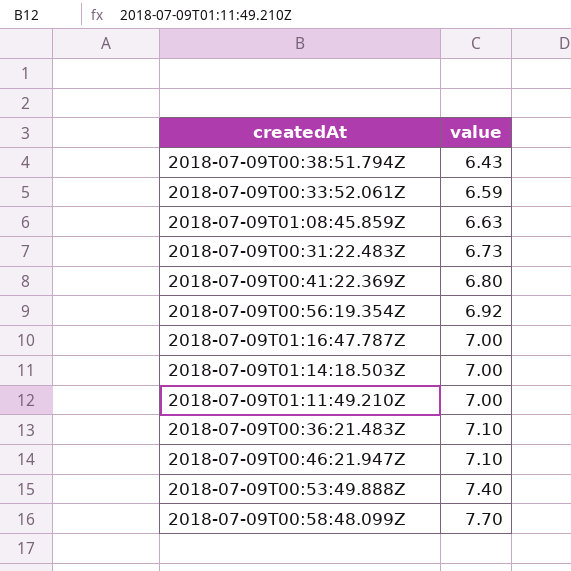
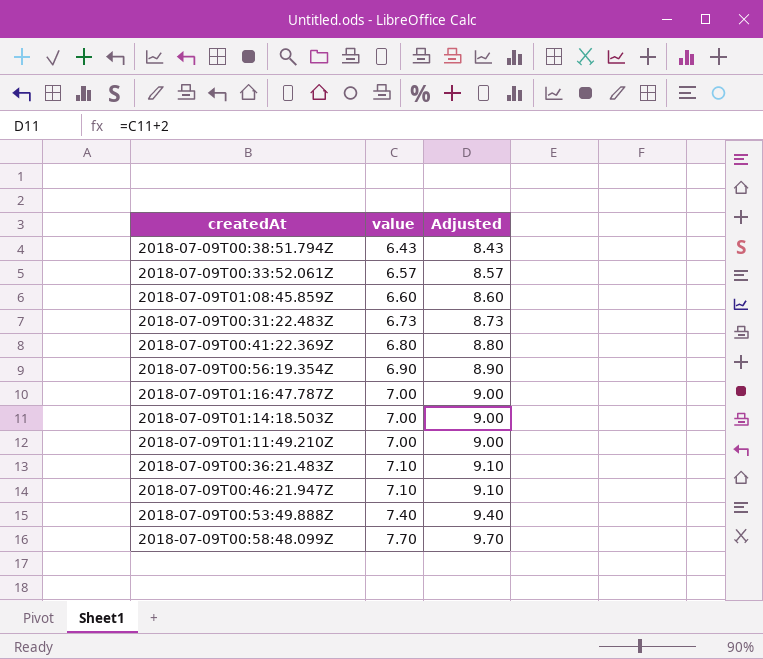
column Adjusted | formula: none -> [value] + 2
2018-07-09T00:33:52.061Z | value: 6.59 -> 6.57
2018-07-09T01:08:45.859Z | value: 6.63 -> 6.60
2018-07-09T00:56:19.354Z | value: 6.92 -> 6.90

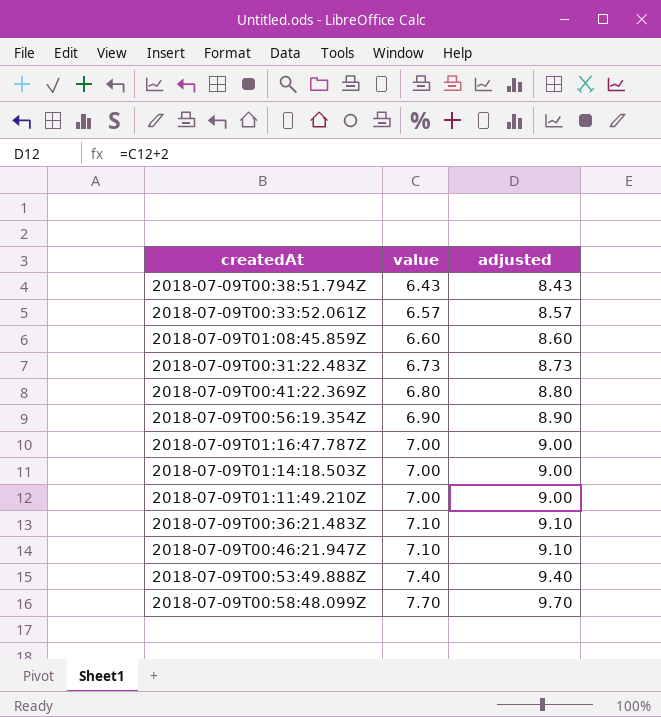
column name: Adjusted -> adjusted

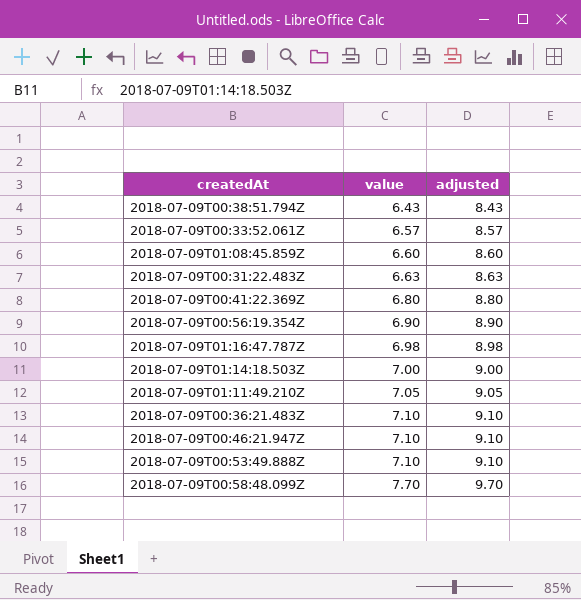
2018-07-09T00:31:22.483Z | value: 6.73 -> 6.63
2018-07-09T00:31:22.483Z | adjusted: 8.73 -> 8.63
2018-07-09T01:16:47.787Z | value: 7.00 -> 6.98
2018-07-09T01:16:47.787Z | adjusted: 9.00 -> 8.98
2018-07-09T01:11:49.210Z | value: 7.00 -> 7.05
2018-07-09T01:11:49.210Z | adjusted: 9.00 -> 9.05
2018-07-09T00:53:49.888Z | value: 7.40 -> 7.10
2018-07-09T00:53:49.888Z | adjusted: 9.40 -> 9.10

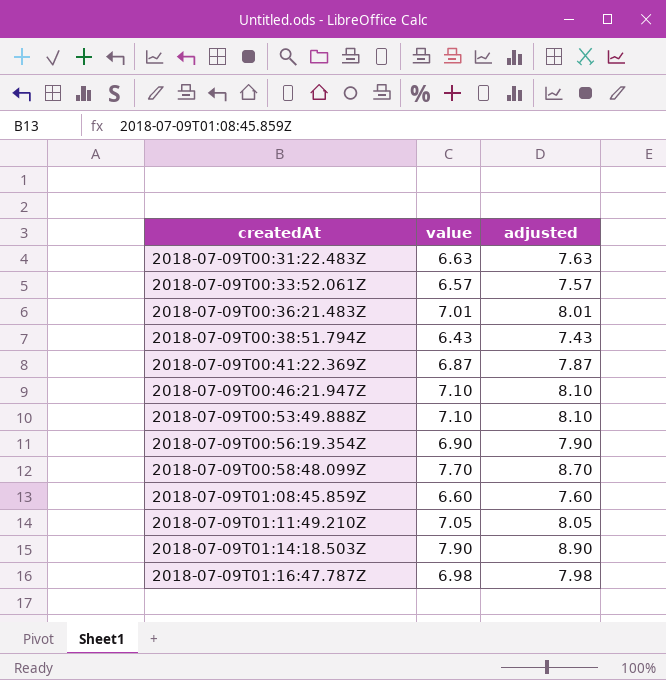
row order: value ascending -> createdAt ascending
column adjusted | formula: [value] + 2 -> [value] + 1
2018-07-09T00:36:21.483Z | value: 7.10 -> 7.01
2018-07-09T00:41:22.369Z | value: 6.80 -> 6.87
2018-07-09T01:14:18.503Z | value: 7.00 -> 7.90

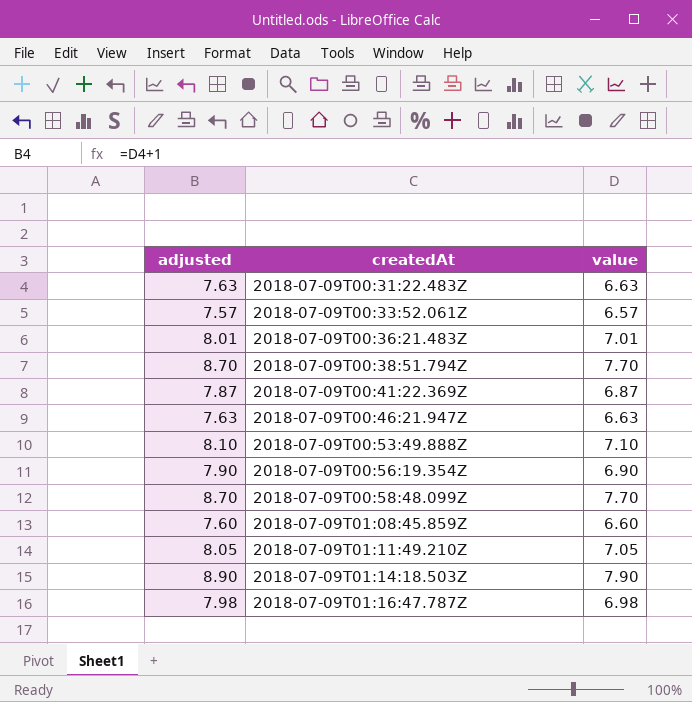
column adjusted | position: 3 -> 1
2018-07-09T00:38:51.794Z | adjusted: 7.43 -> 8.70
2018-07-09T00:38:51.794Z | value: 6.43 -> 7.70
2018-07-09T00:46:21.947Z | adjusted: 8.10 -> 7.63
2018-07-09T00:46:21.947Z | value: 7.10 -> 6.63

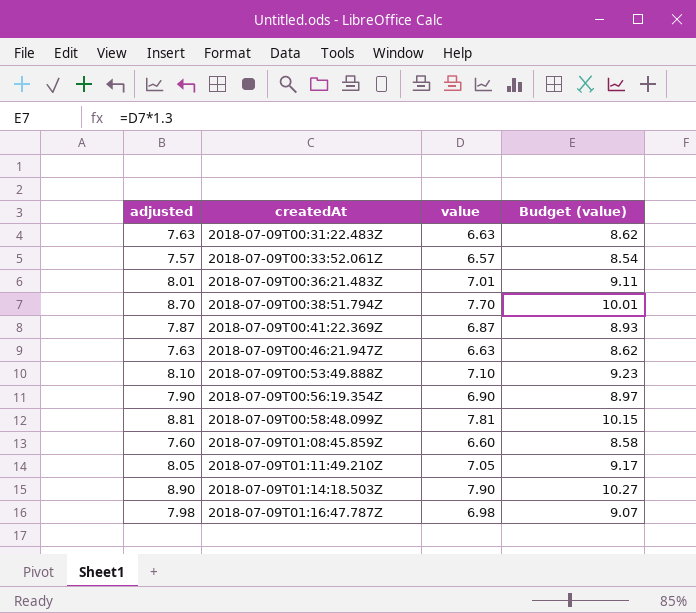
column Budget (value) | formula: none -> [value] * 1.3
2018-07-09T00:58:48.099Z | adjusted: 8.70 -> 8.81
2018-07-09T00:58:48.099Z | value: 7.70 -> 7.81

